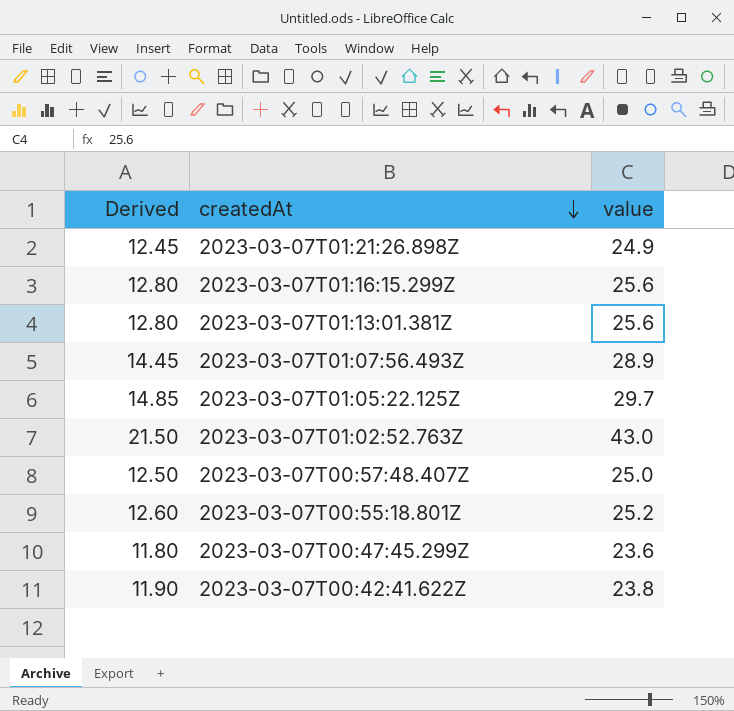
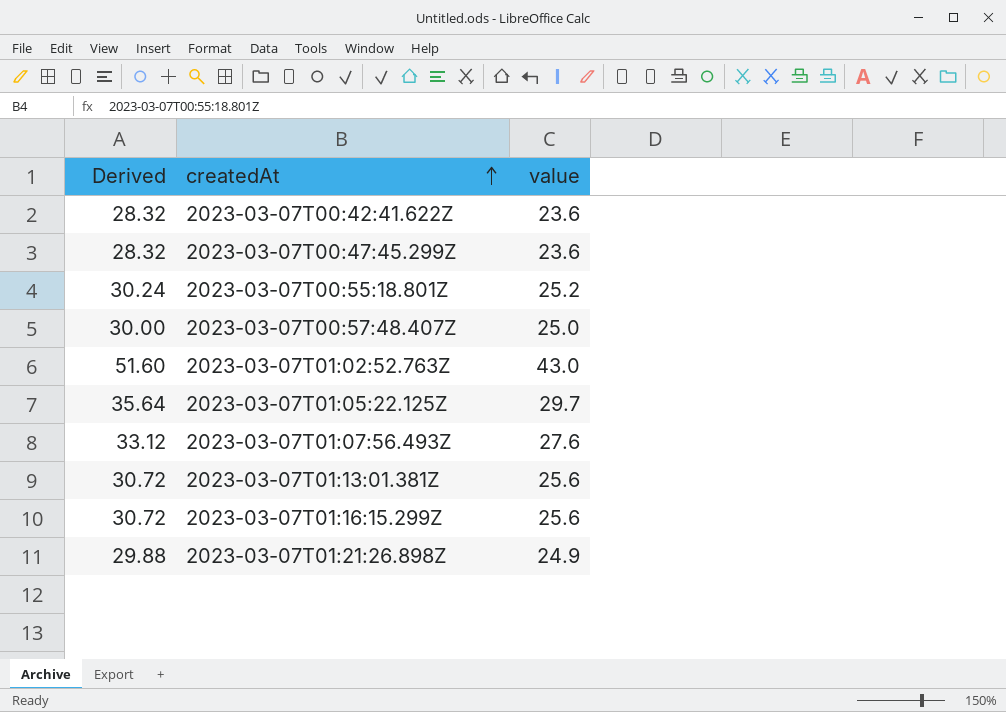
row order: createdAt descending -> createdAt ascending
column Derived | formula: [value] * 0.5 -> [value] * 1.2
2023-03-07T00:42:41.622Z | value: 23.8 -> 23.6
2023-03-07T01:07:56.493Z | value: 28.9 -> 27.6

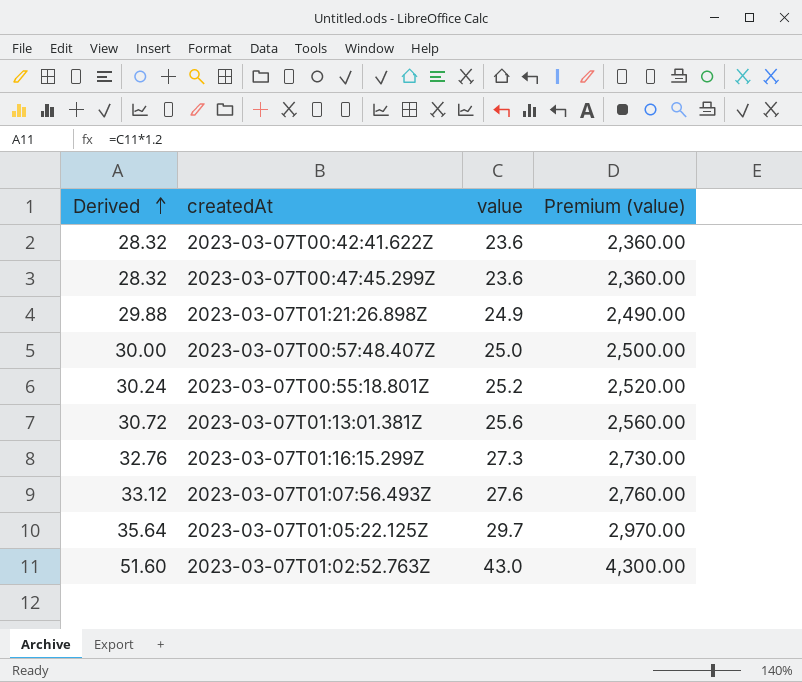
row order: createdAt ascending -> Derived ascending
column Premium (value) | formula: none -> [value] * 100
2023-03-07T01:16:15.299Z | Derived: 30.72 -> 32.76
2023-03-07T01:16:15.299Z | value: 25.6 -> 27.3

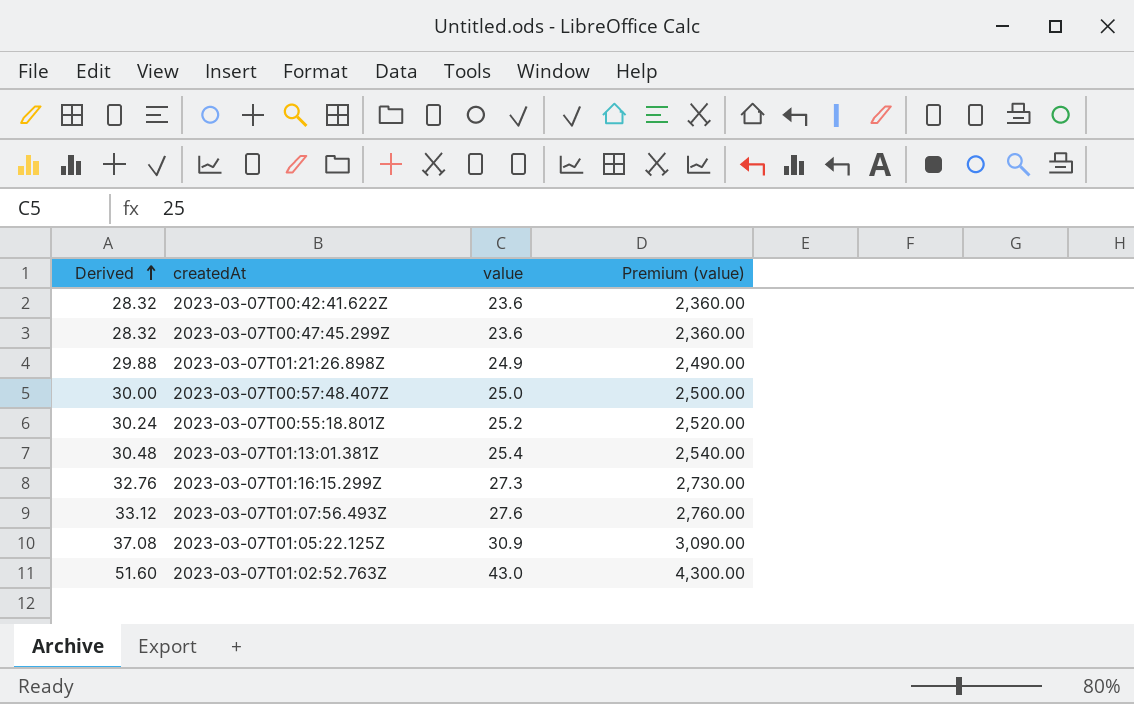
2023-03-07T01:13:01.381Z | Derived: 30.72 -> 30.48
2023-03-07T01:13:01.381Z | value: 25.6 -> 25.4
2023-03-07T01:13:01.381Z | Premium (value): 2,560.00 -> 2,540.00
2023-03-07T01:05:22.125Z | Derived: 35.64 -> 37.08
2023-03-07T01:05:22.125Z | value: 29.7 -> 30.9
2023-03-07T01:05:22.125Z | Premium (value): 2,970.00 -> 3,090.00

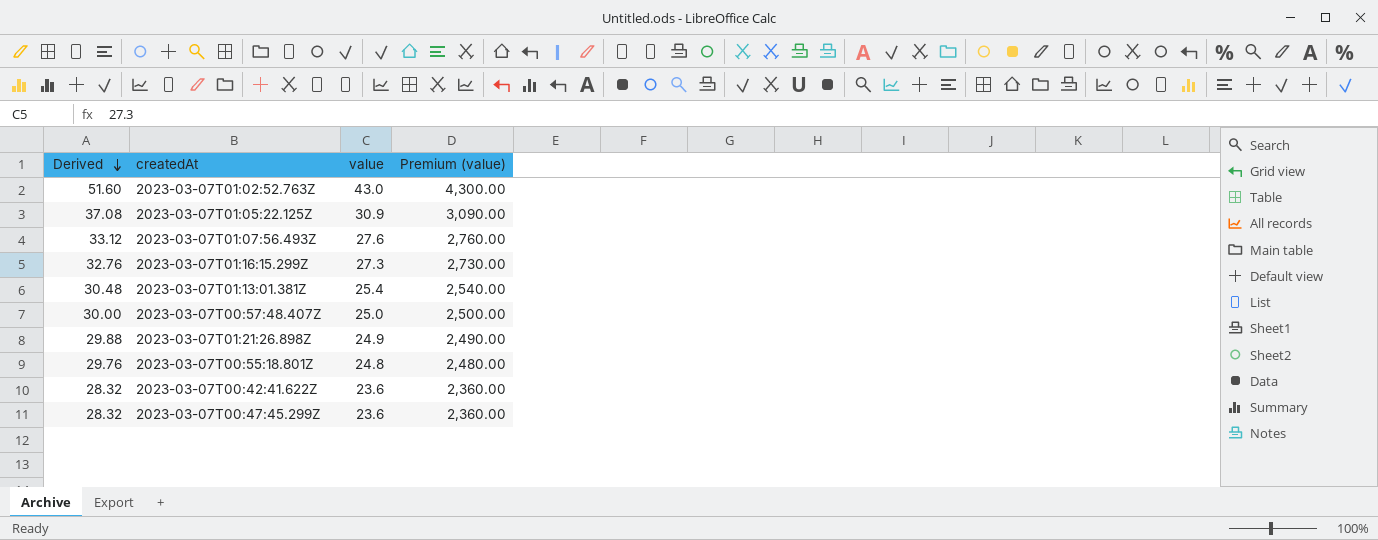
row order: Derived ascending -> Derived descending
2023-03-07T00:55:18.801Z | Derived: 30.24 -> 29.76
2023-03-07T00:55:18.801Z | value: 25.2 -> 24.8
2023-03-07T00:55:18.801Z | Premium (value): 2,520.00 -> 2,480.00

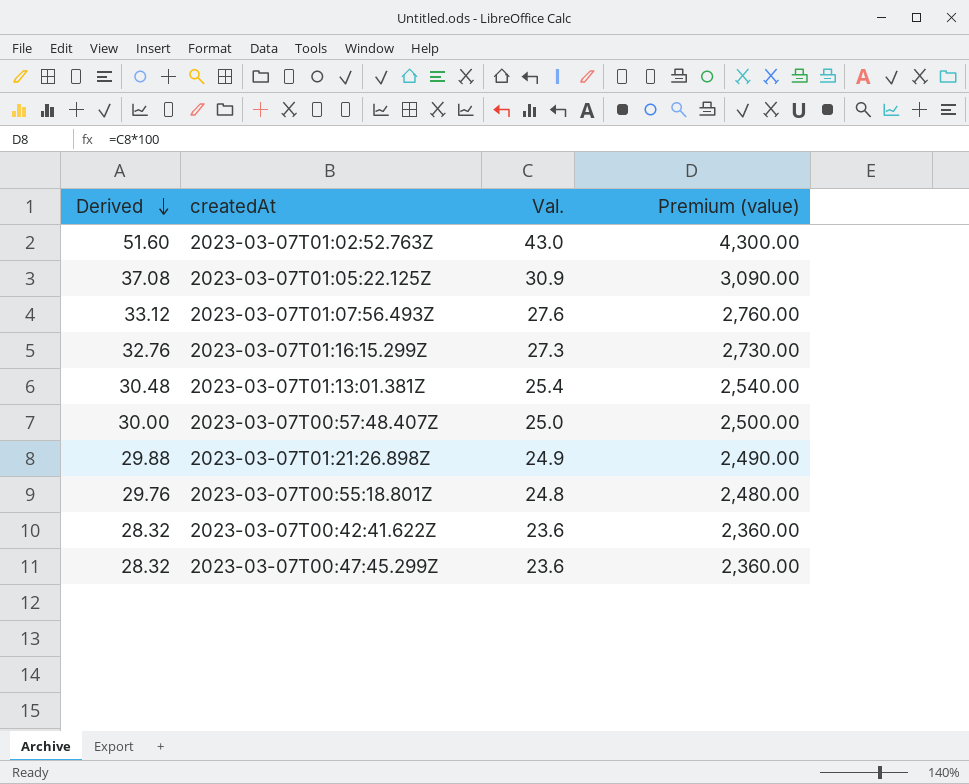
column name: value -> Val.

